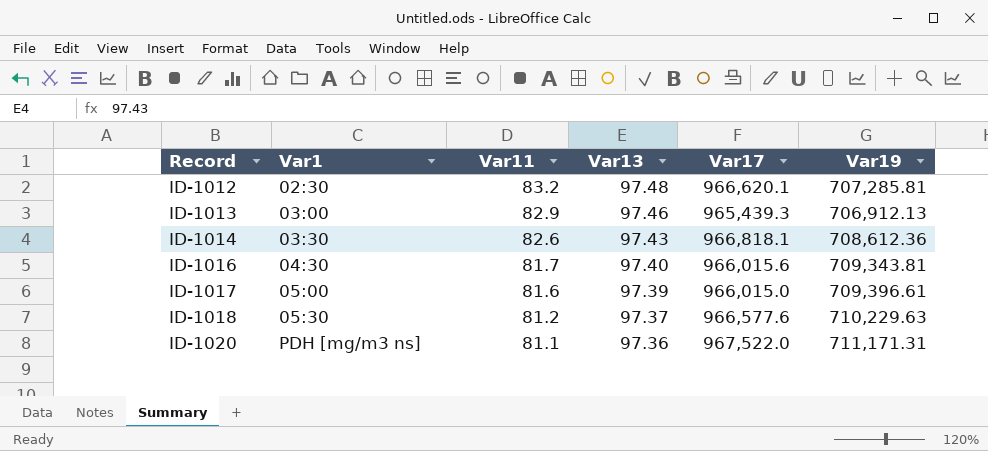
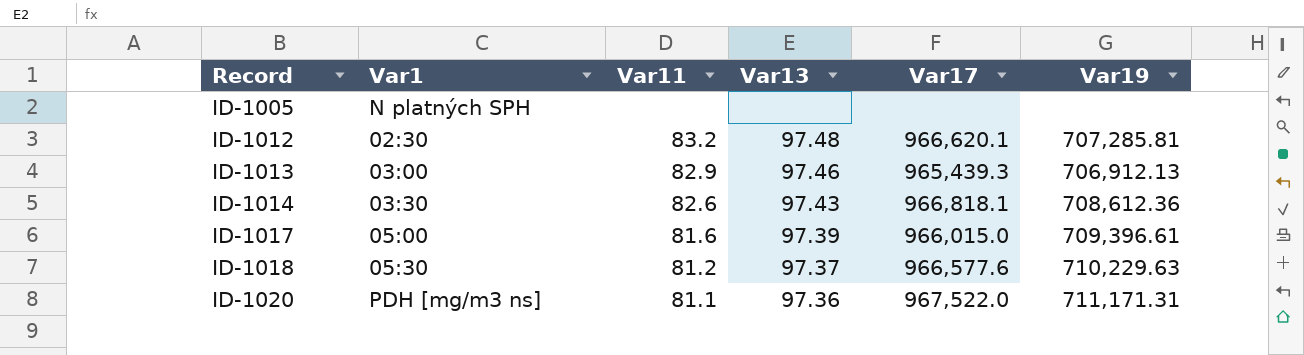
row ID-1016: 04:30 | 81.7 | 97.40 | 966,015.6 | 709,343.81 -> none
row ID-1005: none -> N platných SPH | none | none | none | none

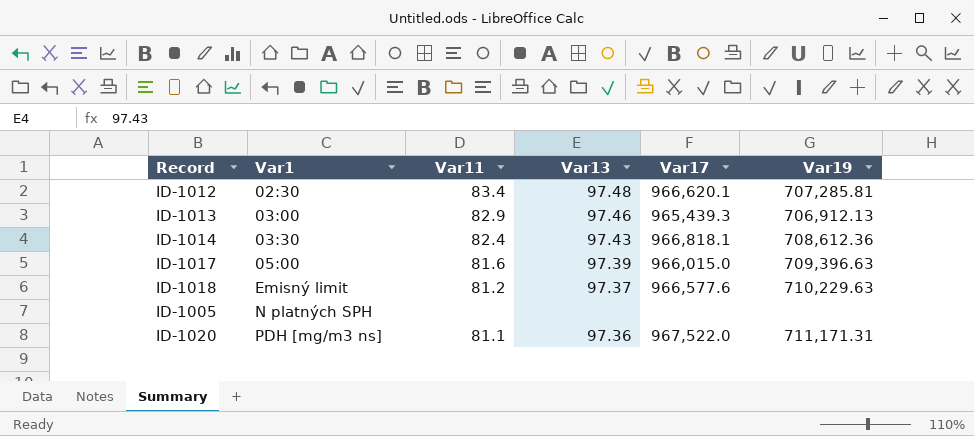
row order: Record ascending -> Var1 ascending
ID-1012 | Var11: 83.2 -> 83.4
ID-1014 | Var11: 82.6 -> 82.4
ID-1017 | Var19: 709,396.61 -> 709,396.63
ID-1018 | Var1: 05:30 -> Emisný limit

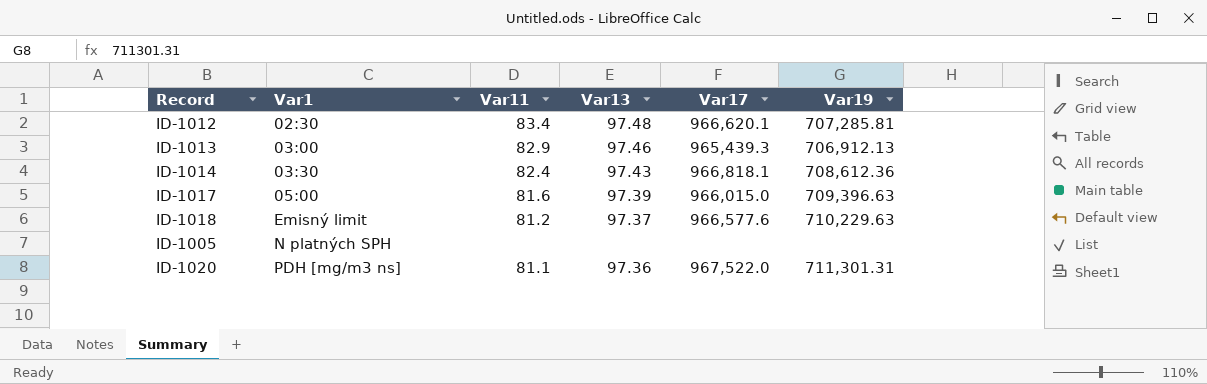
ID-1020 | Var19: 711,171.31 -> 711,301.31

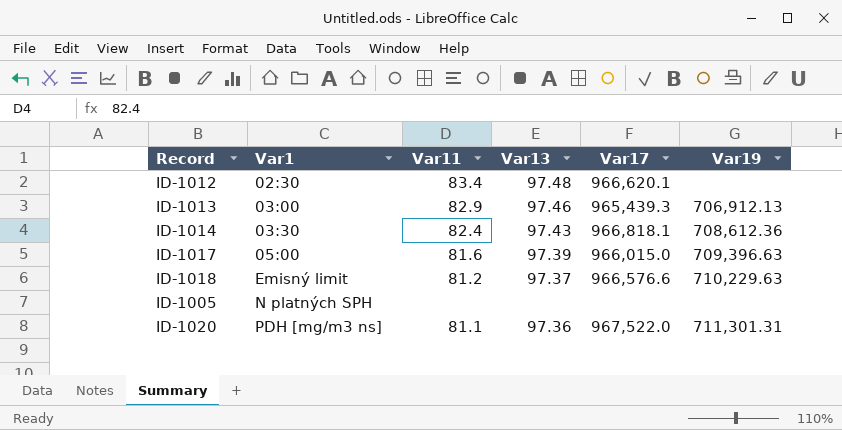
ID-1012 | Var19: 707,285.81 -> none
ID-1018 | Var17: 966,577.6 -> 966,576.6

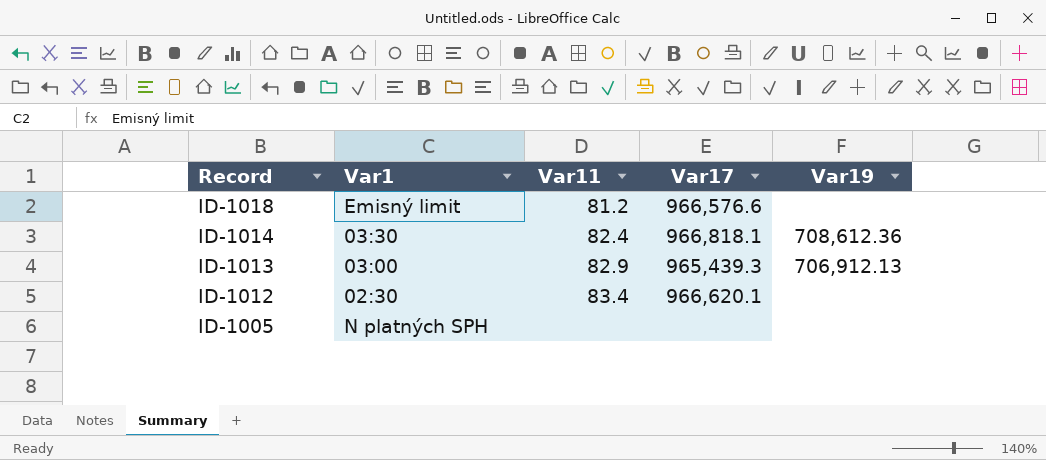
row order: Var1 ascending -> Record descending
column Var13 | position: 4 -> none
row ID-1017: 05:00 | 81.6 | 97.39 | 966,015.0 | 709,396.63 -> none
row ID-1020: PDH [mg/m3 ns] | 81.1 | 97.36 | 967,522.0 | 711,301.31 -> none
ID-1018 | Var19: 710,229.63 -> none

